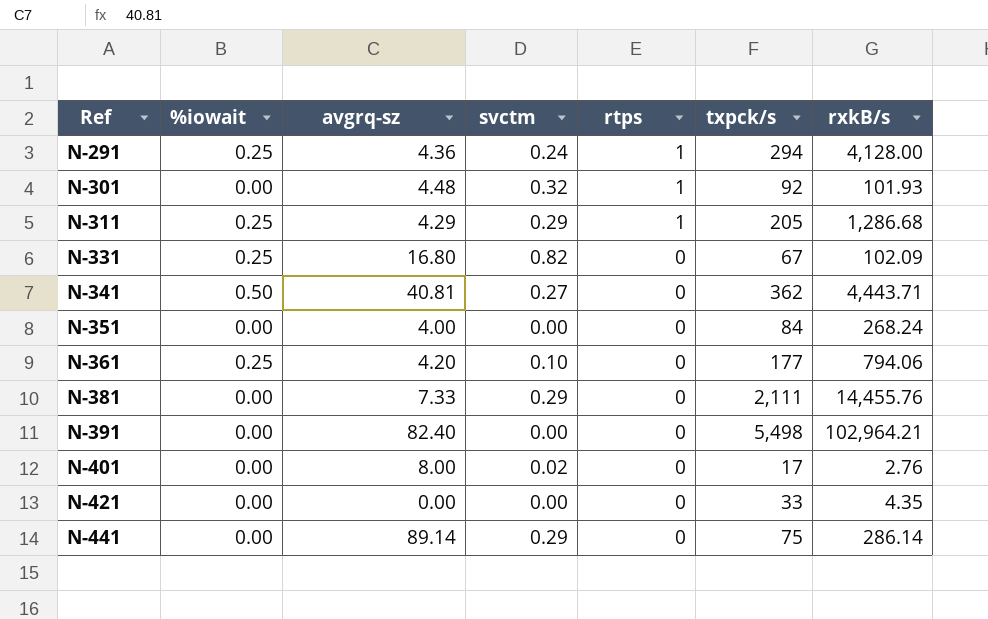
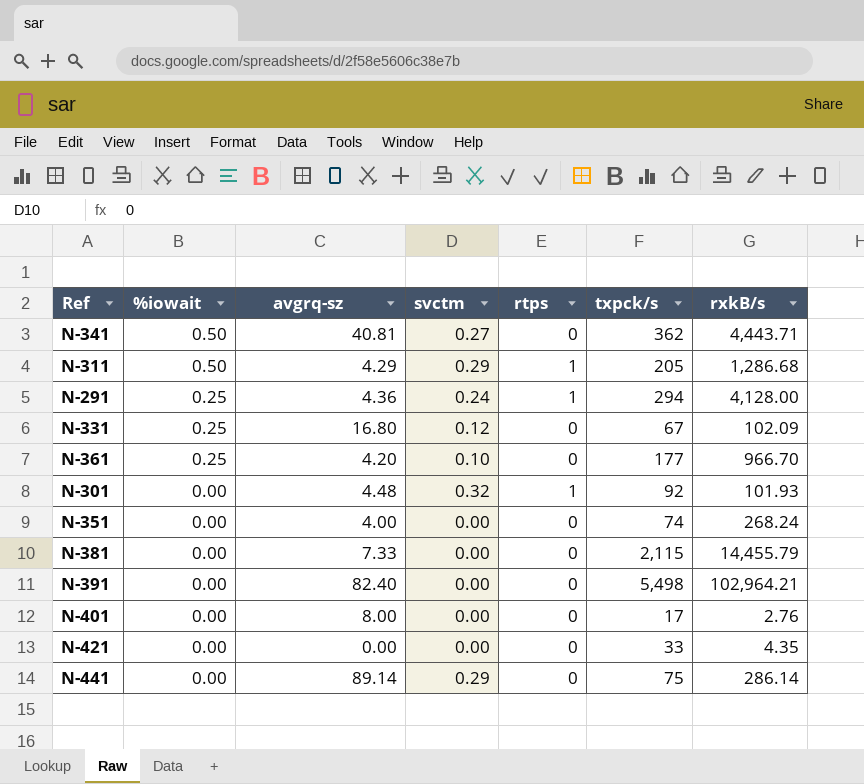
row order: Ref ascending -> %iowait descending
N-311 | %iowait: 0.25 -> 0.50
N-331 | svctm: 0.82 -> 0.12
N-361 | rxkB/s: 794.06 -> 966.70
N-351 | txpck/s: 84 -> 74
N-381 | svctm: 0.29 -> 0.00
N-381 | txpck/s: 2,111 -> 2,115
N-381 | rxkB/s: 14,455.76 -> 14,455.79
N-401 | svctm: 0.02 -> 0.00

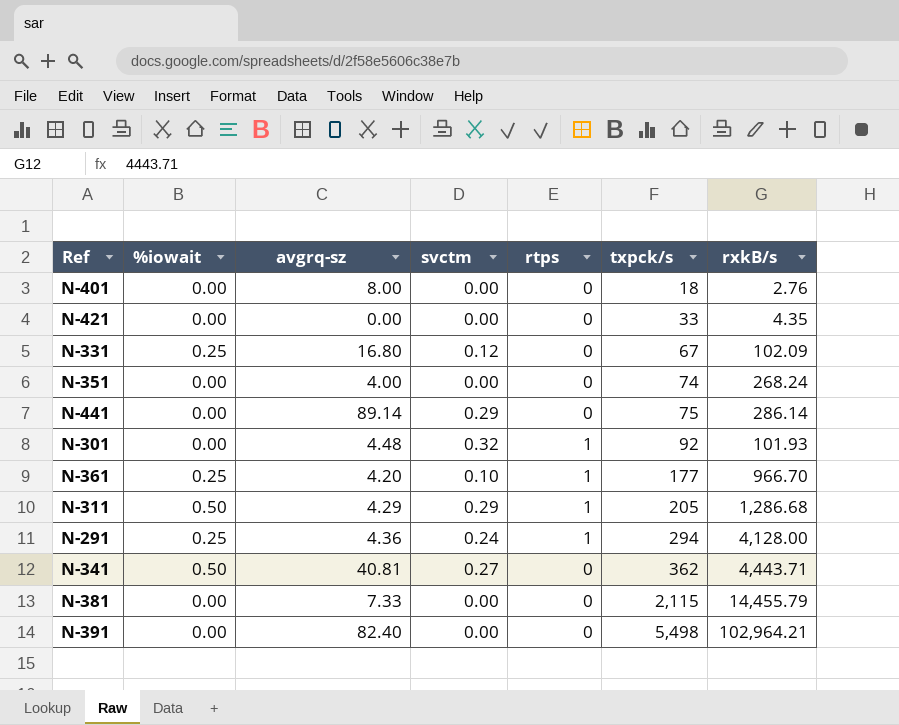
row order: %iowait descending -> txpck/s ascending
N-401 | txpck/s: 17 -> 18
N-361 | rtps: 0 -> 1

